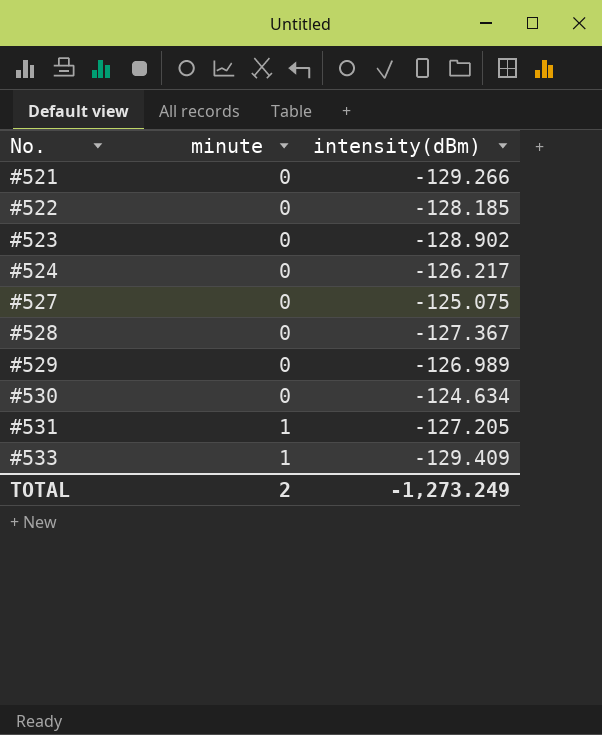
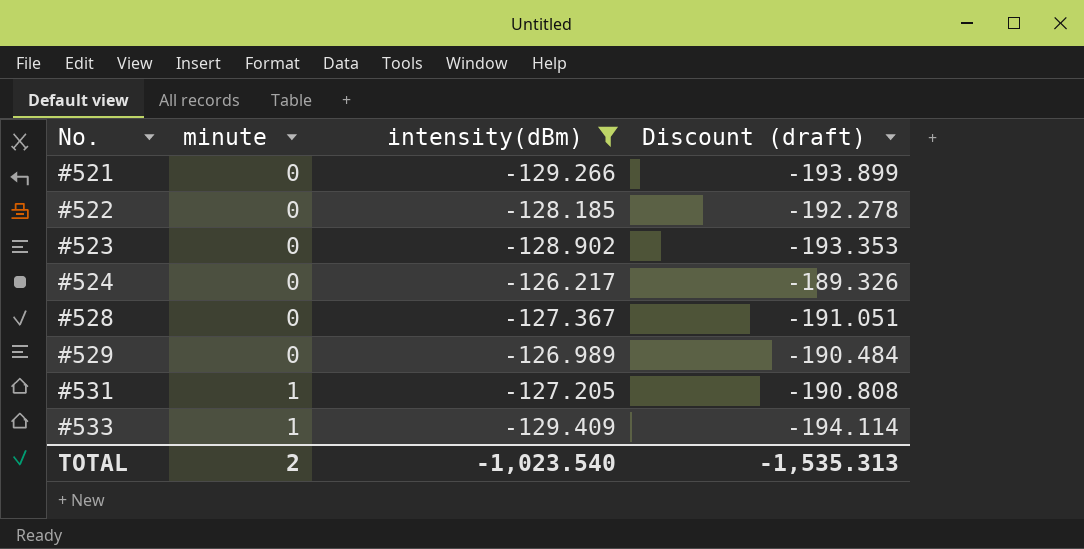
filter: none -> intensity(dBm) <= -126.217
column Discount (draft) | formula: none -> [intensity(dBm)] * 1.5
TOTAL | intensity(dBm): -1,273.249 -> -1,023.540

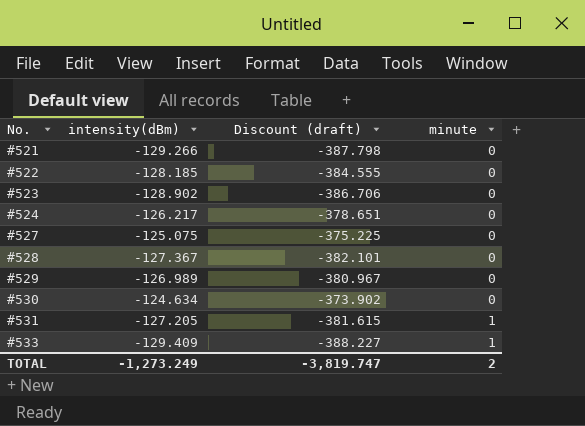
filter: intensity(dBm) <= -126.217 -> none
column Discount (draft) | formula: [intensity(dBm)] * 1.5 -> [intensity(dBm)] * 3
column minute | position: 2 -> 4
TOTAL | intensity(dBm): -1,023.540 -> -1,273.249
TOTAL | Discount (draft): -1,535.313 -> -3,819.747

